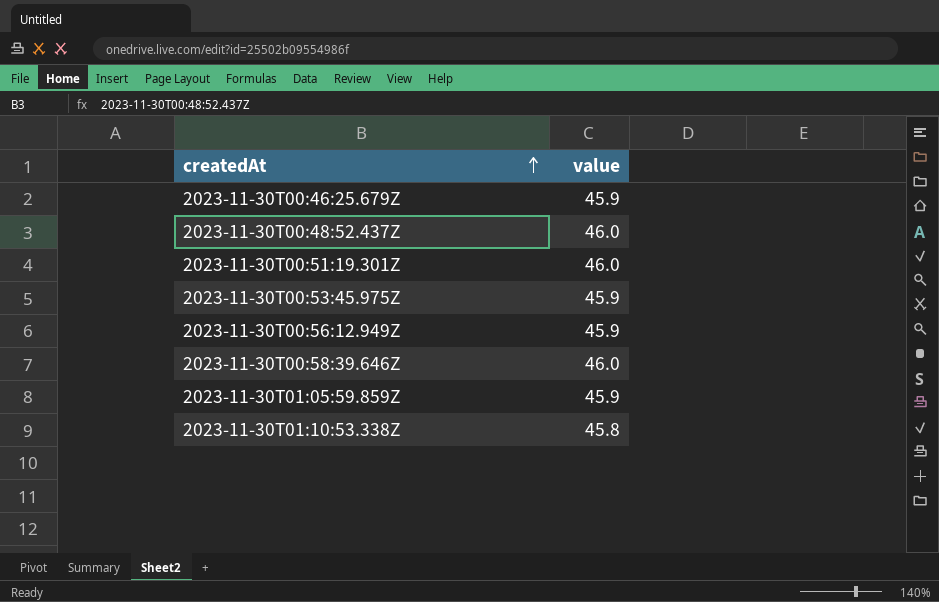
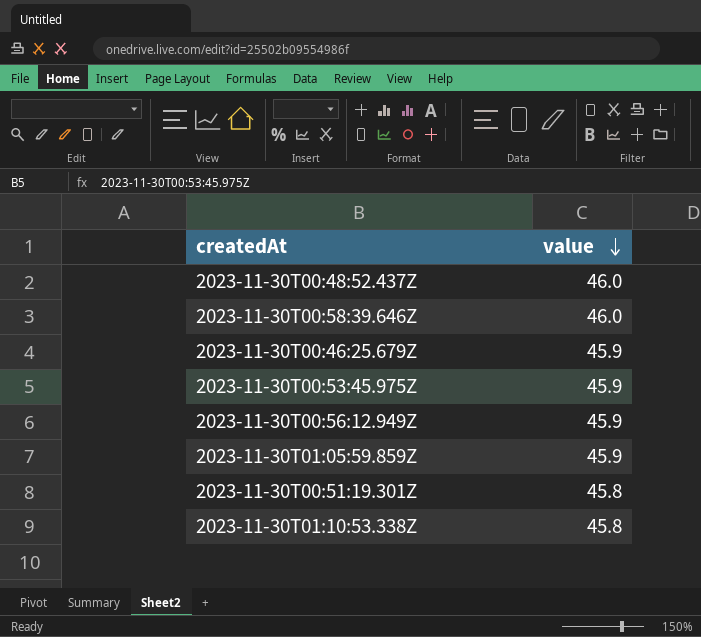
row order: createdAt ascending -> value descending
2023-11-30T00:51:19.301Z | value: 46.0 -> 45.8

